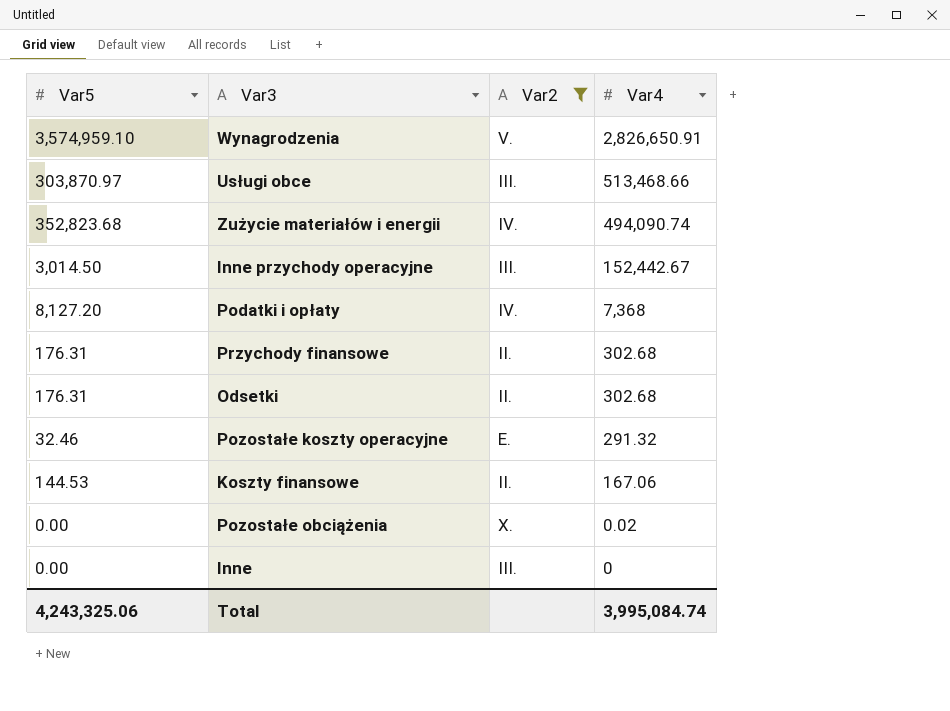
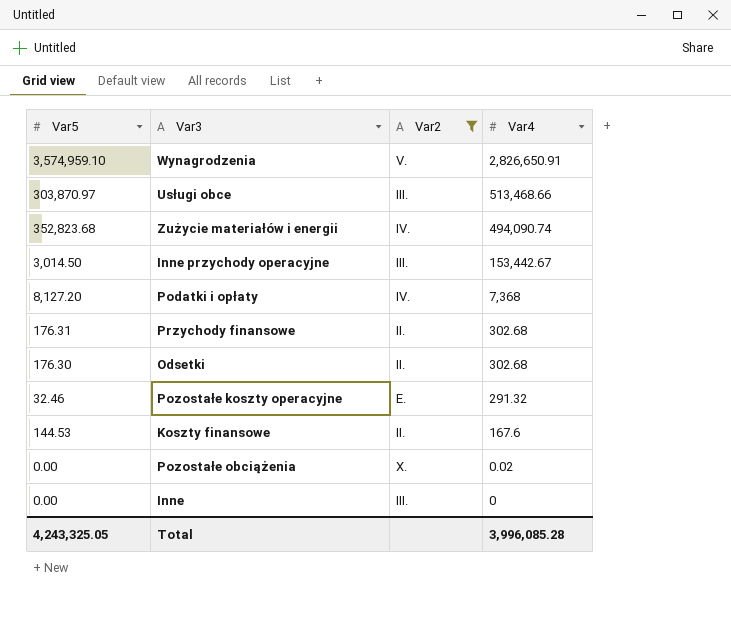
Inne przychody operacyjne | Var4: 152,442.67 -> 153,442.67
Odsetki | Var5: 176.31 -> 176.30
Koszty finansowe | Var4: 167.06 -> 167.6
Total | Var5: 4,243,325.06 -> 4,243,325.05
Total | Var4: 3,995,084.74 -> 3,996,085.28

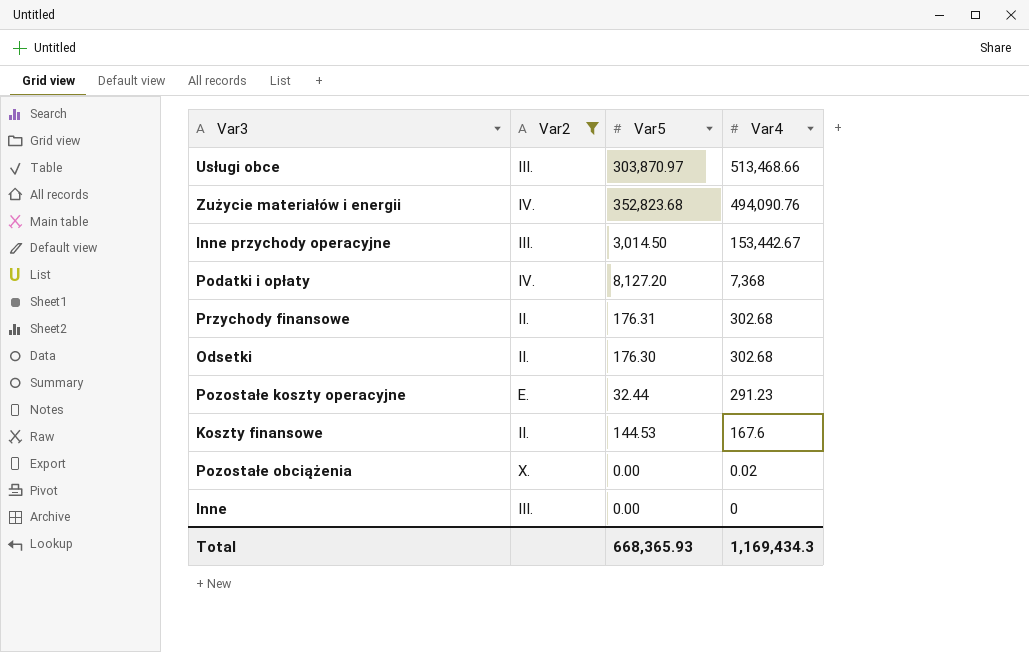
column Var5 | position: 1 -> 3
row Wynagrodzenia: 3,574,959.10 | V. | 2,826,650.91 -> none
Zużycie materiałów i energii | Var4: 494,090.74 -> 494,090.76
Pozostałe koszty operacyjne | Var5: 32.46 -> 32.44
Pozostałe koszty operacyjne | Var4: 291.32 -> 291.23
Total | Var5: 4,243,325.05 -> 668,365.93
Total | Var4: 3,996,085.28 -> 1,169,434.3

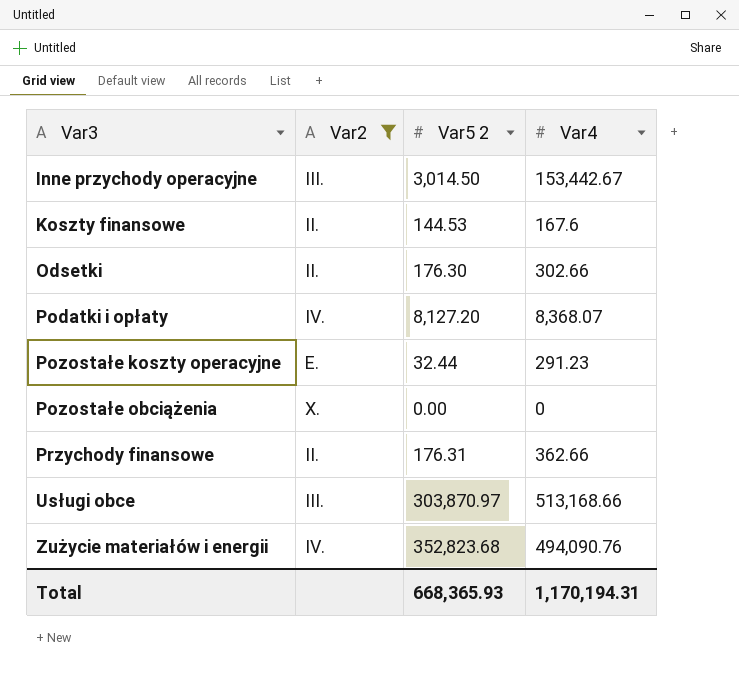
row order: Var4 descending -> Var3 ascending
column name: Var5 -> Var5 2
row Inne: III. | 0.00 | 0 -> none
Odsetki | Var4: 302.68 -> 302.66
Podatki i opłaty | Var4: 7,368 -> 8,368.07
Pozostałe obciążenia | Var4: 0.02 -> 0
Przychody finansowe | Var4: 302.68 -> 362.66
Usługi obce | Var4: 513,468.66 -> 513,168.66
Total | Var4: 1,169,434.3 -> 1,170,194.31

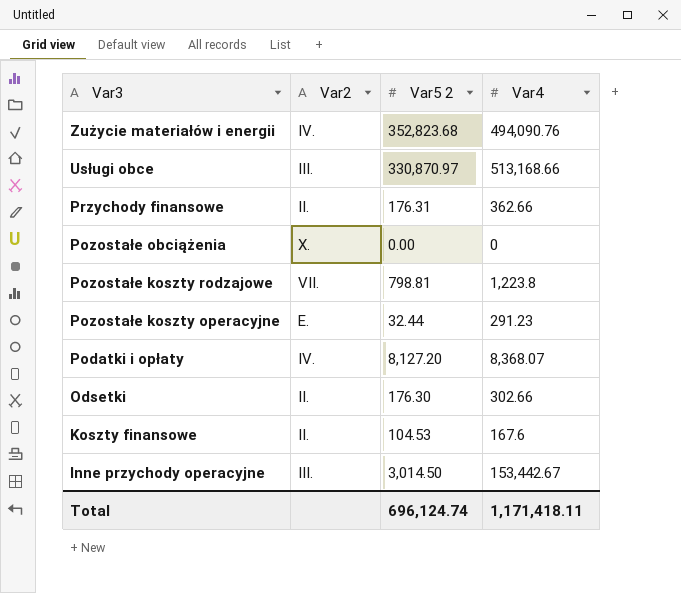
filter: Var2 != VII. -> none
row order: Var3 ascending -> Var3 descending
Usługi obce | Var5 2: 303,870.97 -> 330,870.97
Koszty finansowe | Var5 2: 144.53 -> 104.53
Total | Var5 2: 668,365.93 -> 696,124.74
Total | Var4: 1,170,194.31 -> 1,171,418.11

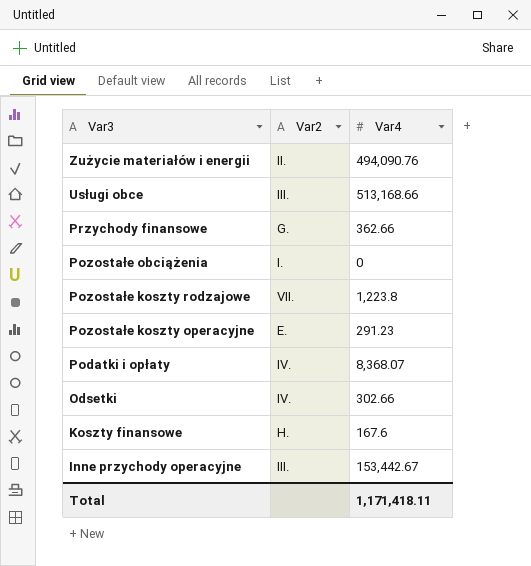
column Var5 2 | position: 3 -> none
Zużycie materiałów i energii | Var2: IV. -> II.
Przychody finansowe | Var2: II. -> G.
Pozostałe obciążenia | Var2: X. -> I.
Odsetki | Var2: II. -> IV.
Koszty finansowe | Var2: II. -> H.

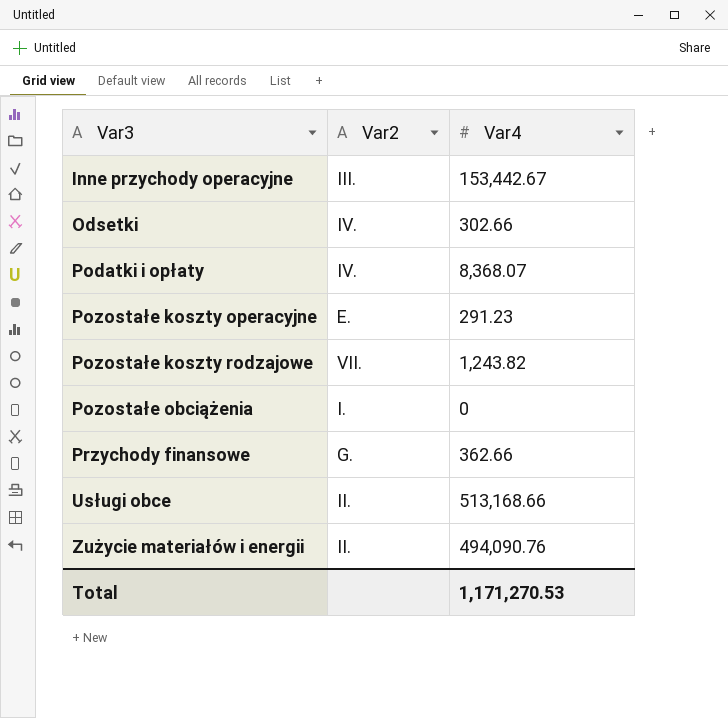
row order: Var3 descending -> Var3 ascending
row Koszty finansowe: H. | 167.6 -> none
Pozostałe koszty rodzajowe | Var4: 1,223.8 -> 1,243.82
Usługi obce | Var2: III. -> II.
Total | Var4: 1,171,418.11 -> 1,171,270.53

